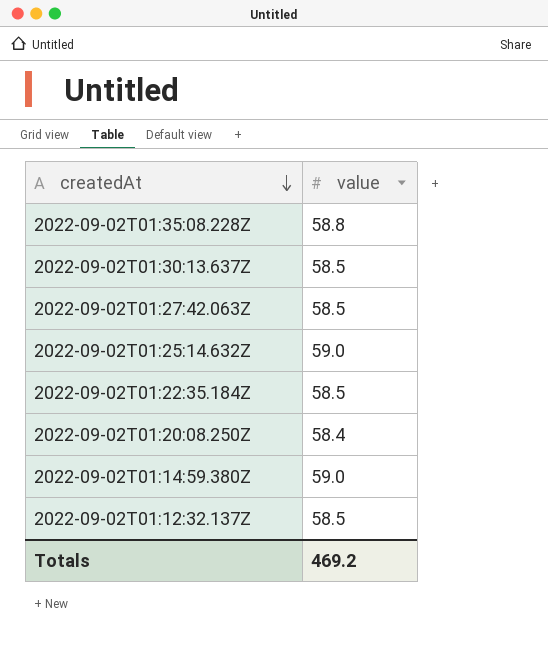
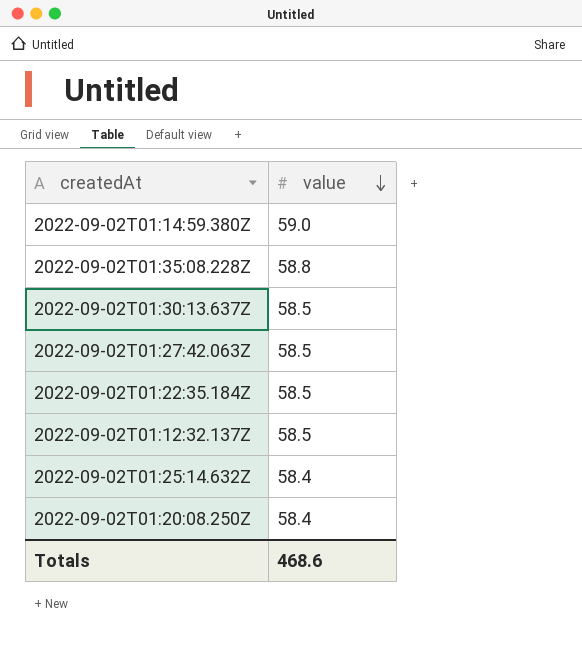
row order: createdAt descending -> value descending
2022-09-02T01:25:14.632Z | value: 59.0 -> 58.4
Totals | value: 469.2 -> 468.6

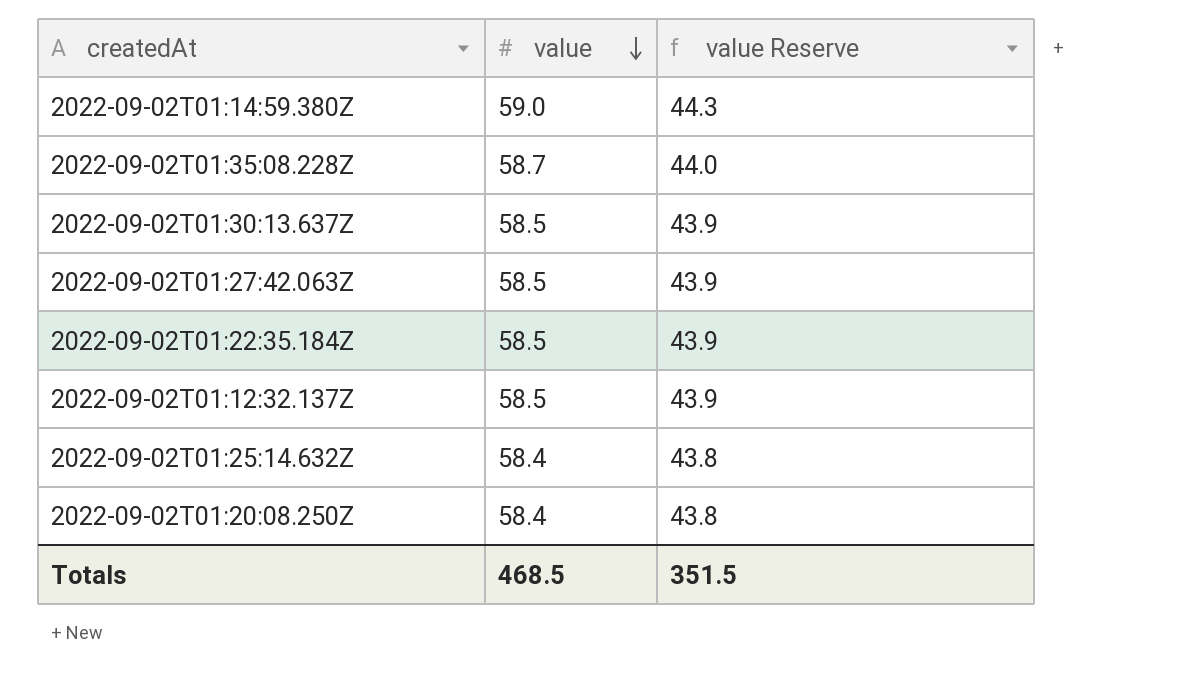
column value Reserve | formula: none -> [value] * 0.75
2022-09-02T01:35:08.228Z | value: 58.8 -> 58.7
Totals | value: 468.6 -> 468.5

